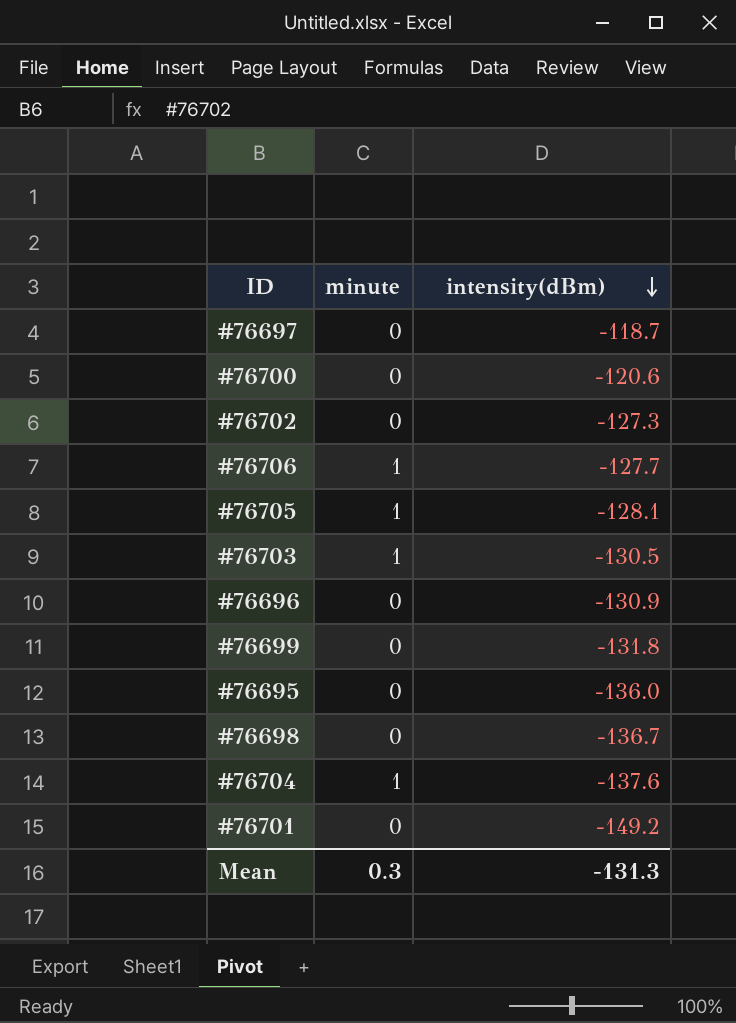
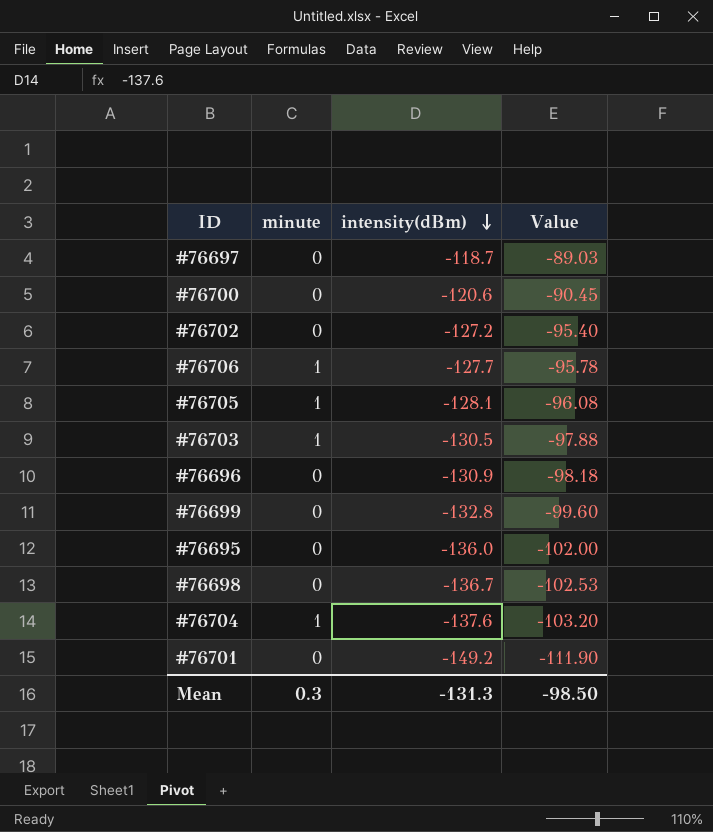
column Value | formula: none -> [intensity(dBm)] * 0.75
#76702 | intensity(dBm): -127.3 -> -127.2
#76699 | intensity(dBm): -131.8 -> -132.8

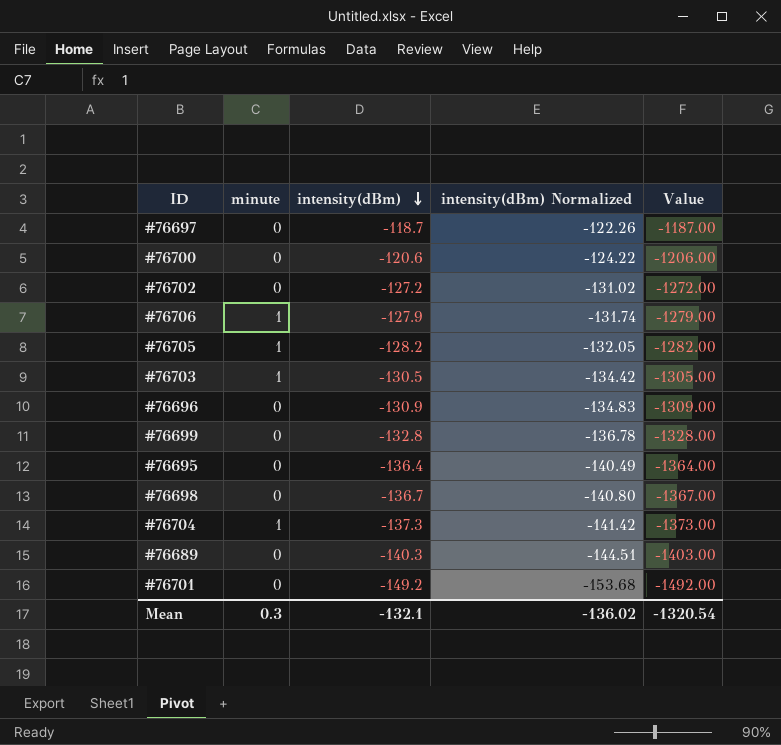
column intensity(dBm) Normalized | formula: none -> [intensity(dBm)] * 1.03
column Value | formula: [intensity(dBm)] * 0.75 -> [intensity(dBm)] * 10
#76706 | intensity(dBm): -127.7 -> -127.9
#76705 | intensity(dBm): -128.1 -> -128.2
#76695 | intensity(dBm): -136.0 -> -136.4
#76704 | intensity(dBm): -137.6 -> -137.3
row #76689: none -> 0 | -140.3 | -144.51 | -1403.00
Mean | intensity(dBm): -131.3 -> -132.1
Mean | Value: -98.50 -> -1320.54

